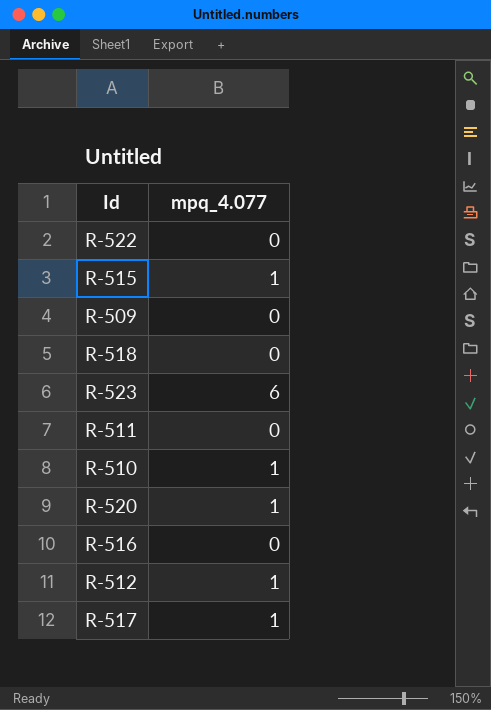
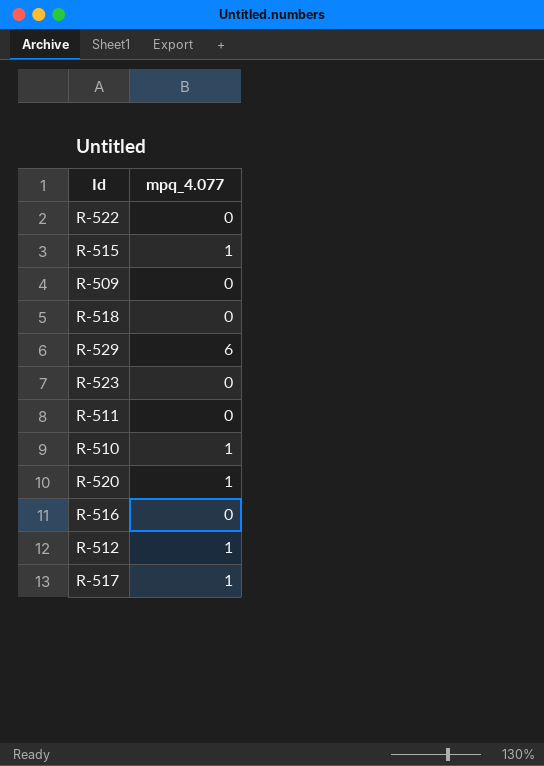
row R-529: none -> 6
R-523 | mpq_4.077: 6 -> 0

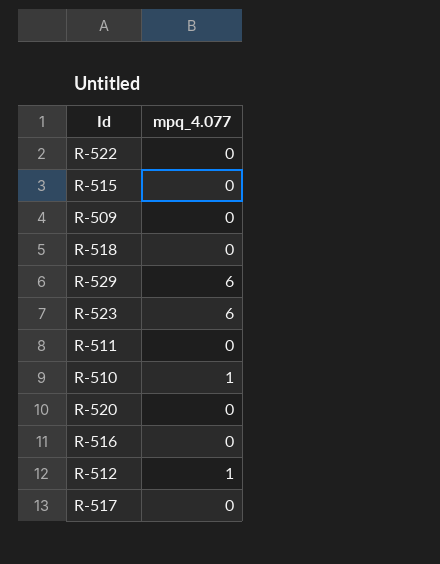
R-515 | mpq_4.077: 1 -> 0
R-523 | mpq_4.077: 0 -> 6
R-520 | mpq_4.077: 1 -> 0
R-517 | mpq_4.077: 1 -> 0

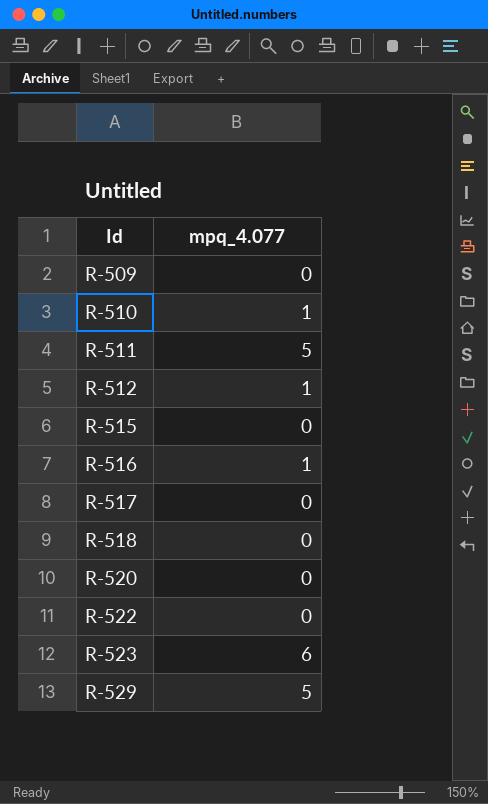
row order: none -> Id ascending
R-511 | mpq_4.077: 0 -> 5
R-516 | mpq_4.077: 0 -> 1
R-529 | mpq_4.077: 6 -> 5

